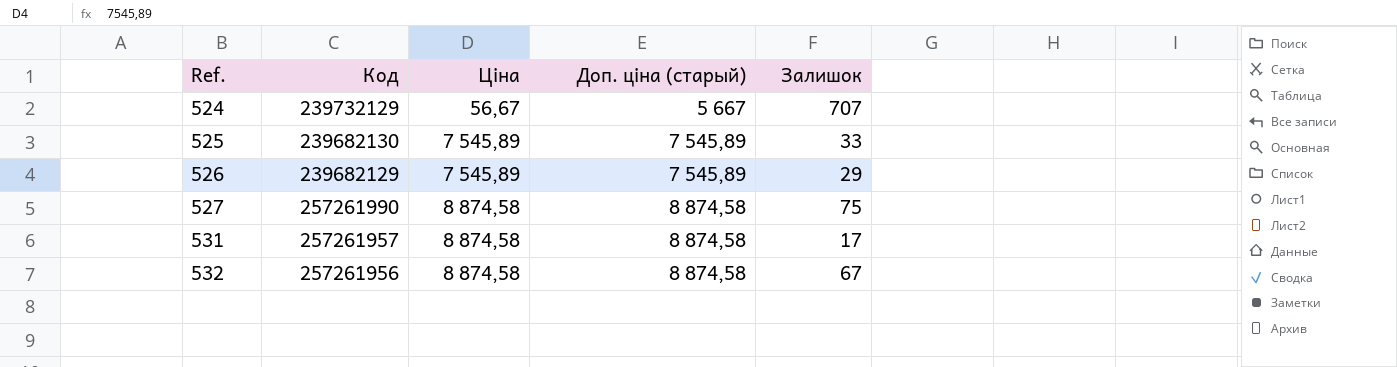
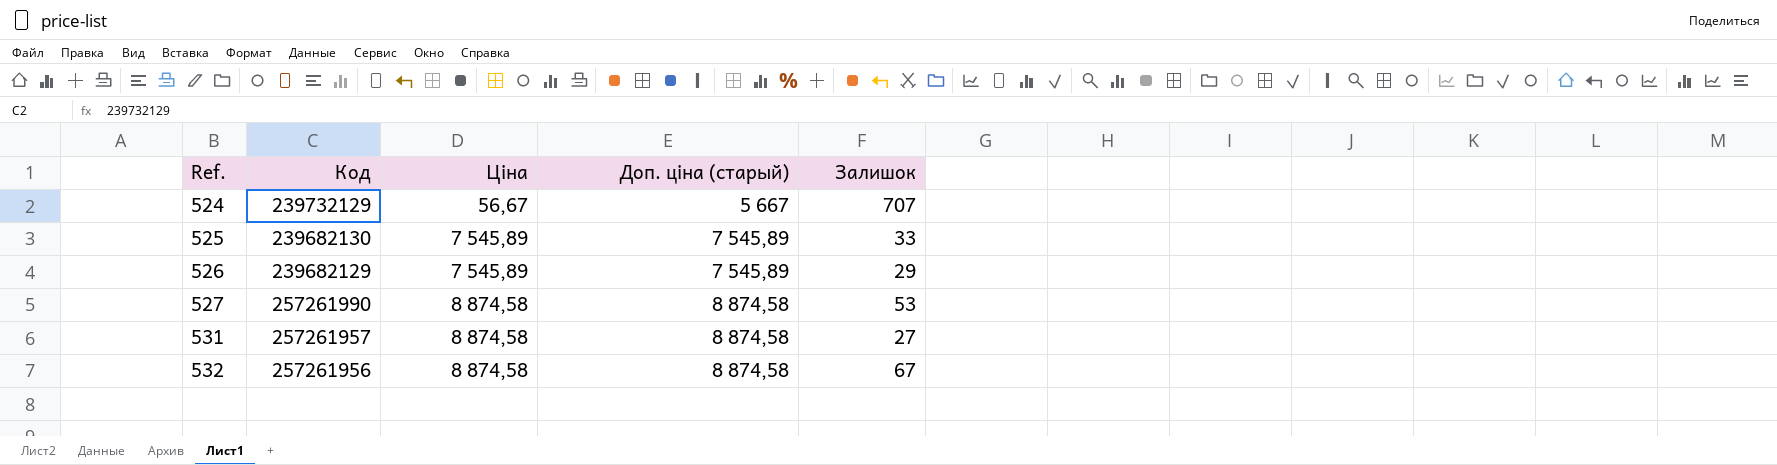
527 | Залишок: 75 -> 53
531 | Залишок: 17 -> 27

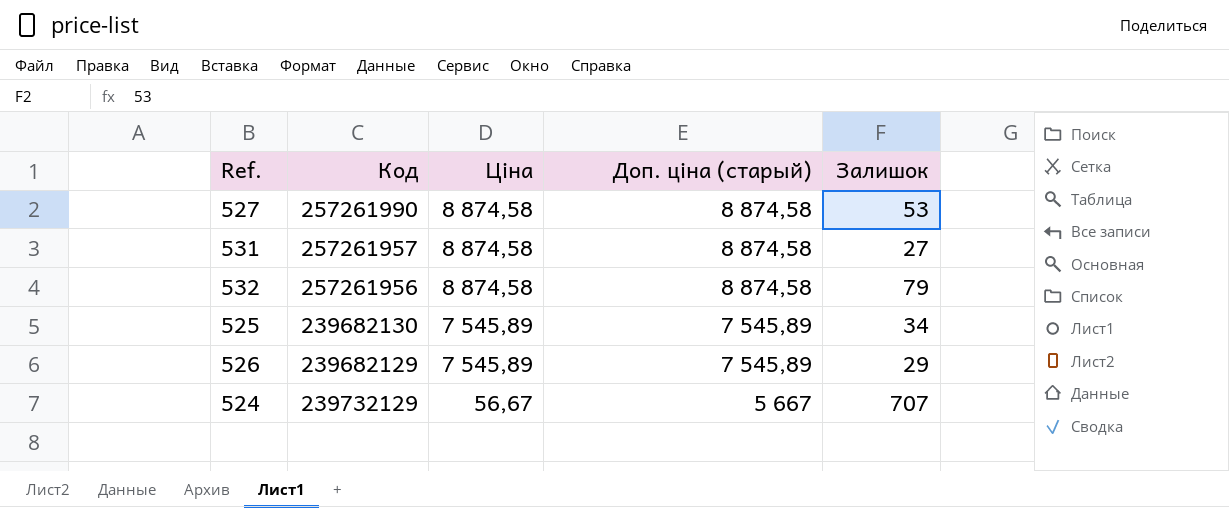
row order: Ref. ascending -> Ціна descending
532 | Залишок: 67 -> 79
525 | Залишок: 33 -> 34

